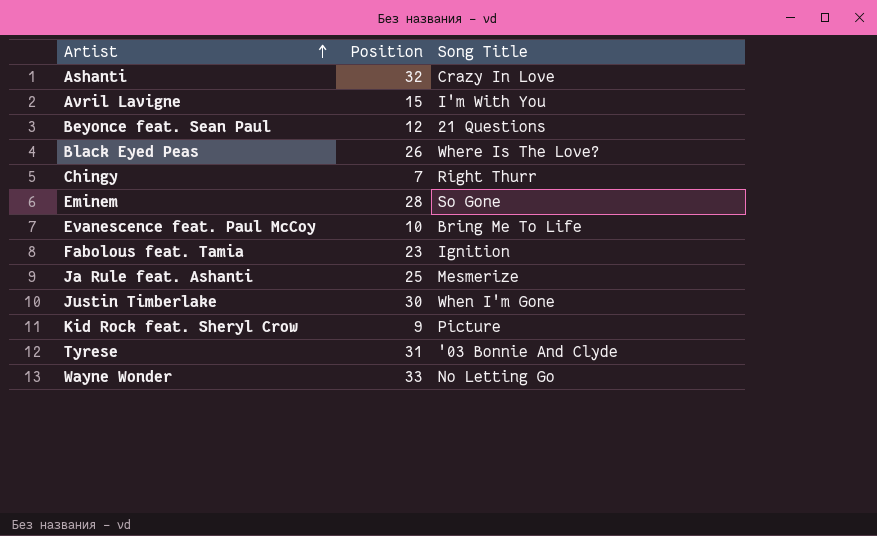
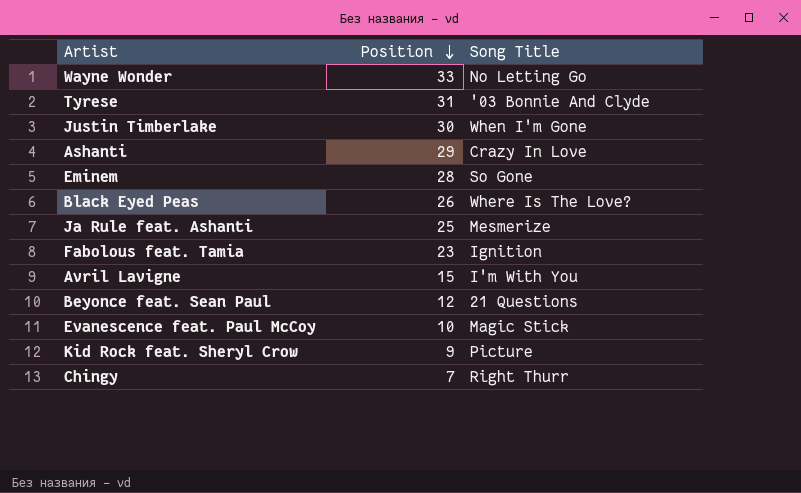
row order: Artist ascending -> Position descending
Ashanti | Position: 32 -> 29
Evanescence feat. Paul McCoy | Song Title: Bring Me To Life -> Magic Stick

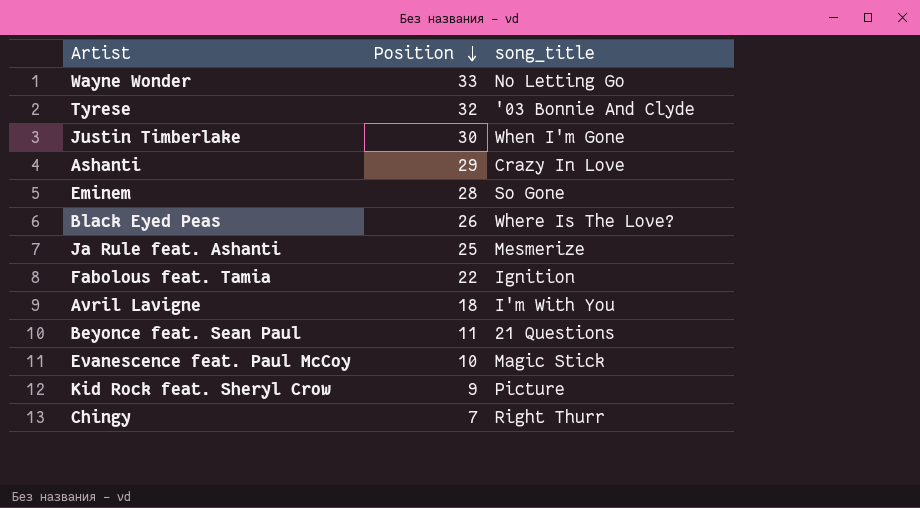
column name: Song Title -> song_title
Tyrese | Position: 31 -> 32
Fabolous feat. Tamia | Position: 23 -> 22
Avril Lavigne | Position: 15 -> 18
Beyonce feat. Sean Paul | Position: 12 -> 11

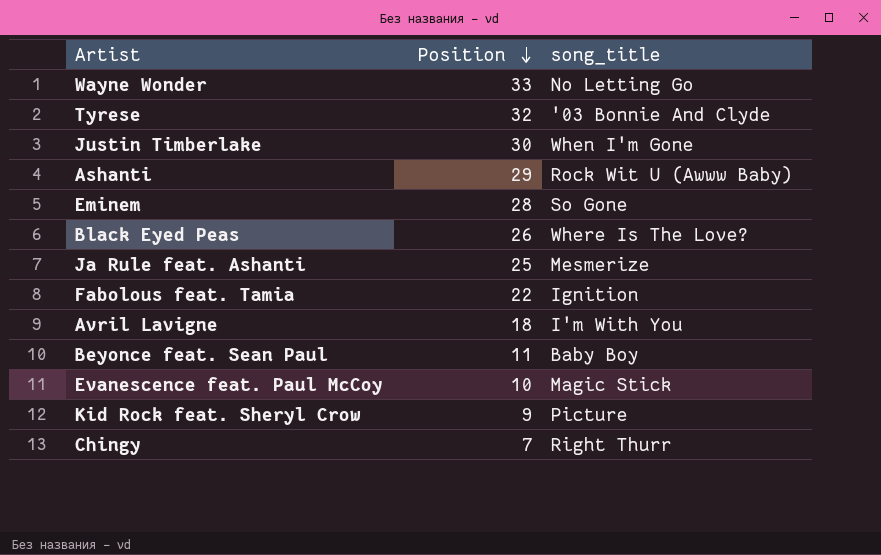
Ashanti | song_title: Crazy In Love -> Rock Wit U (Awww Baby)
Beyonce feat. Sean Paul | song_title: 21 Questions -> Baby Boy

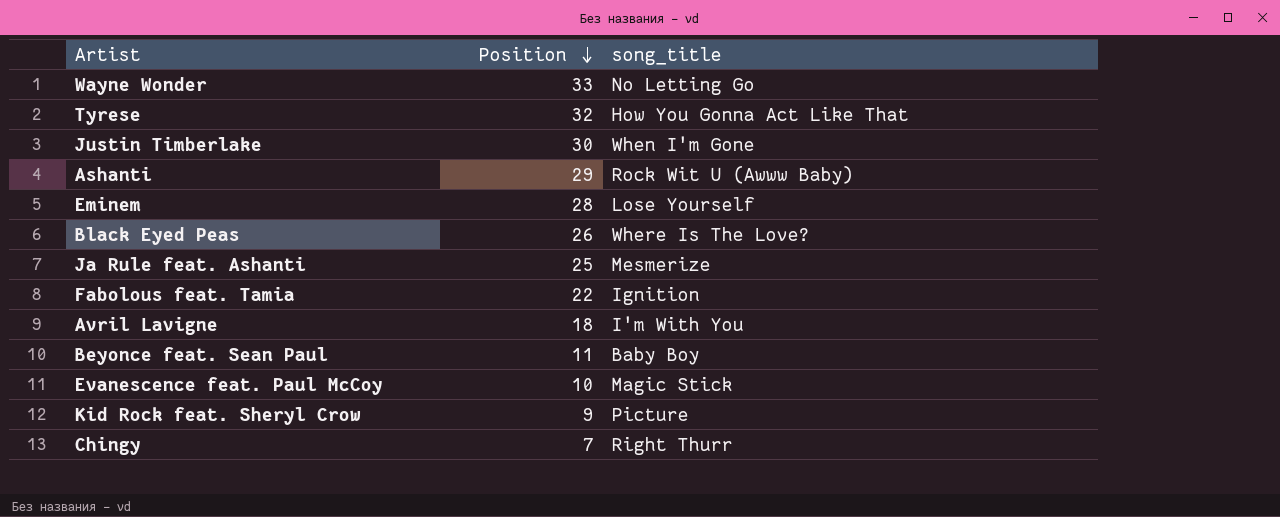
Tyrese | song_title: '03 Bonnie And Clyde -> How You Gonna Act Like That
Eminem | song_title: So Gone -> Lose Yourself

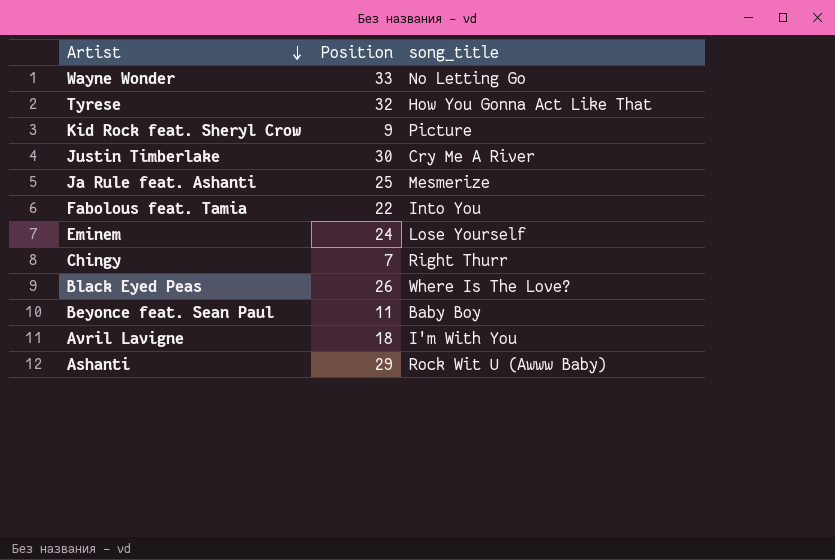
row order: Position descending -> Artist descending
row Evanescence feat. Paul McCoy: 10 | Magic Stick -> none
Justin Timberlake | song_title: When I'm Gone -> Cry Me A River
Fabolous feat. Tamia | song_title: Ignition -> Into You
Eminem | Position: 28 -> 24

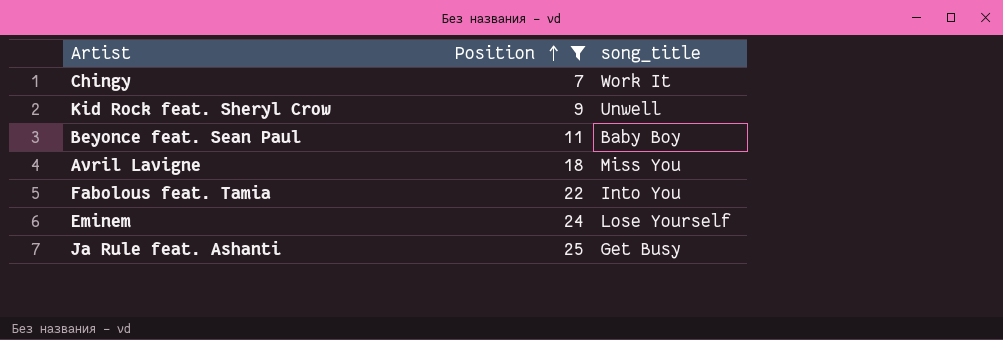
filter: none -> Position <= 25
row order: Artist descending -> Position ascending
Chingy | song_title: Right Thurr -> Work It
Kid Rock feat. Sheryl Crow | song_title: Picture -> Unwell
Avril Lavigne | song_title: I'm With You -> Miss You
Ja Rule feat. Ashanti | song_title: Mesmerize -> Get Busy

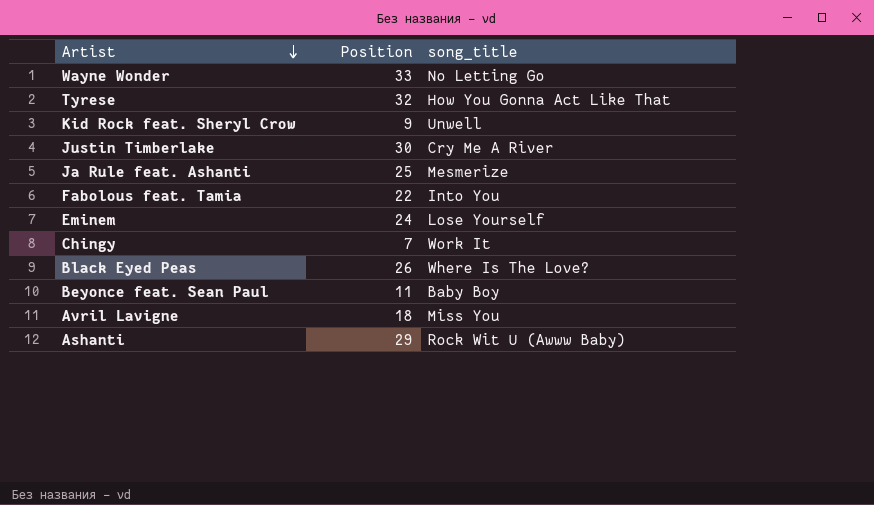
filter: Position <= 25 -> none
row order: Position ascending -> Artist descending
Ja Rule feat. Ashanti | song_title: Get Busy -> Mesmerize

